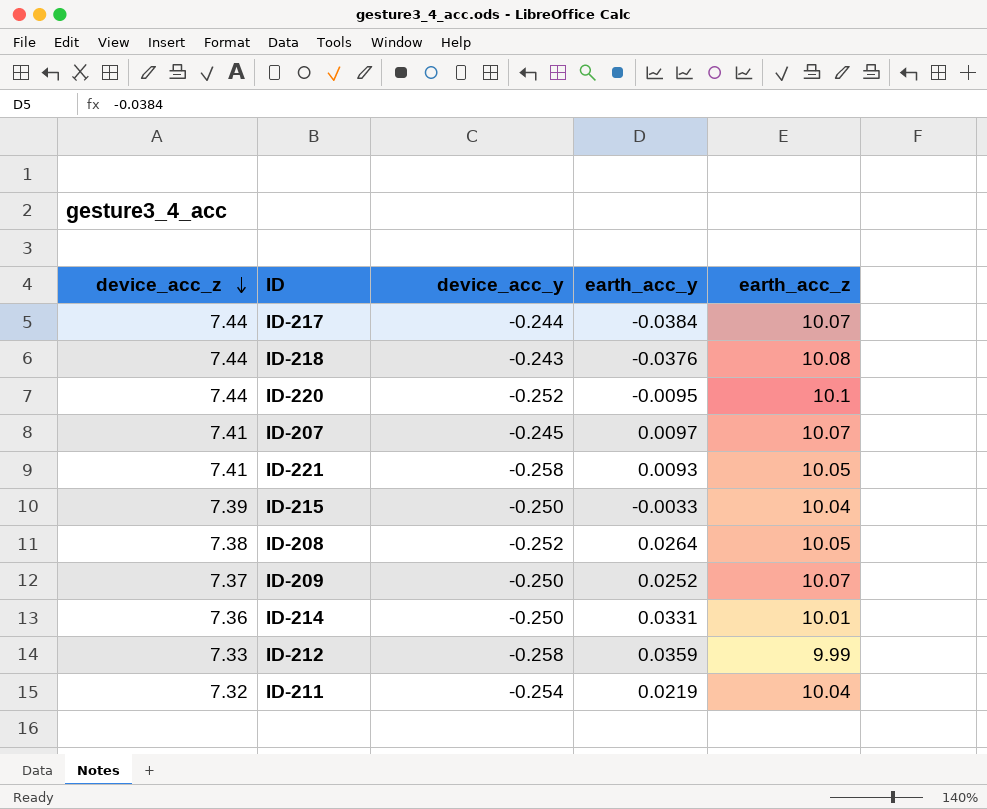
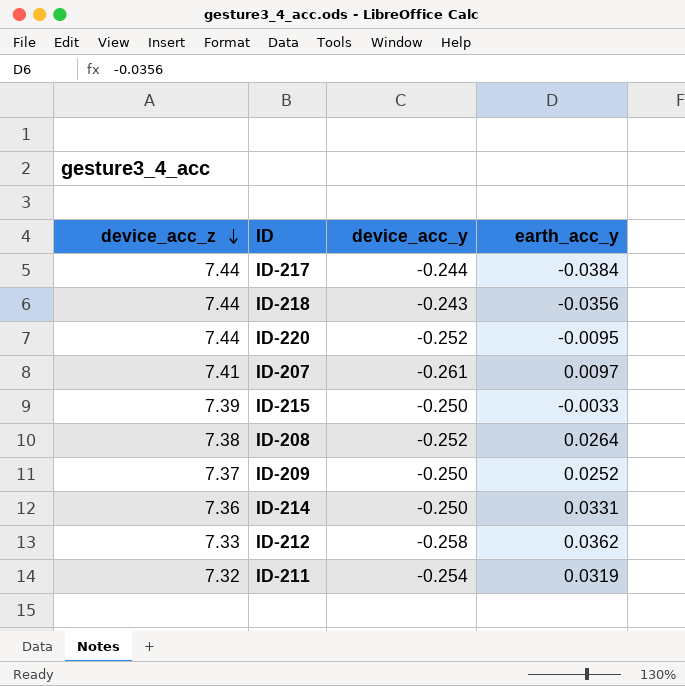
column earth_acc_z | position: 5 -> none
row ID-221: 7.41 | -0.258 | 0.0093 | 10.05 -> none
ID-218 | earth_acc_y: -0.0376 -> -0.0356
ID-207 | device_acc_y: -0.245 -> -0.261
ID-212 | earth_acc_y: 0.0359 -> 0.0362
ID-211 | earth_acc_y: 0.0219 -> 0.0319

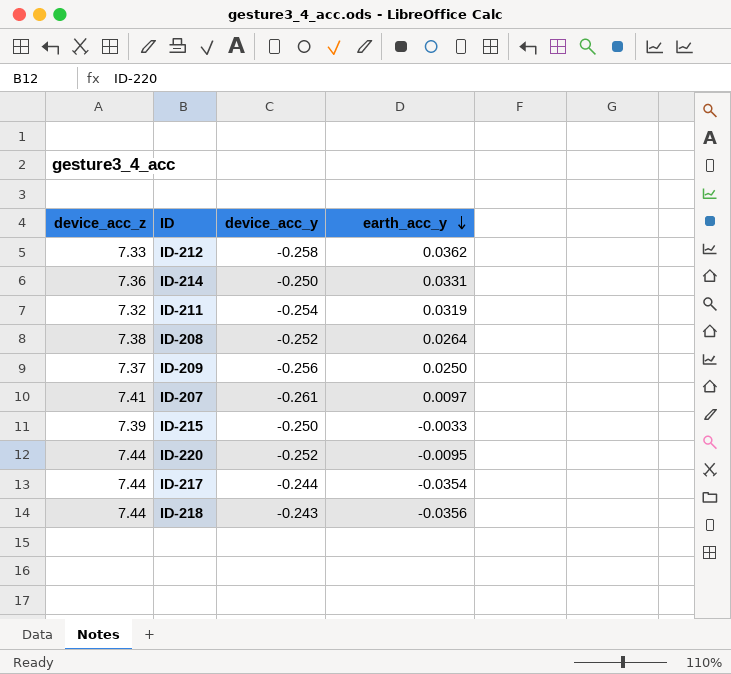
row order: device_acc_z descending -> earth_acc_y descending
ID-209 | device_acc_y: -0.250 -> -0.256
ID-209 | earth_acc_y: 0.0252 -> 0.0250
ID-217 | earth_acc_y: -0.0384 -> -0.0354

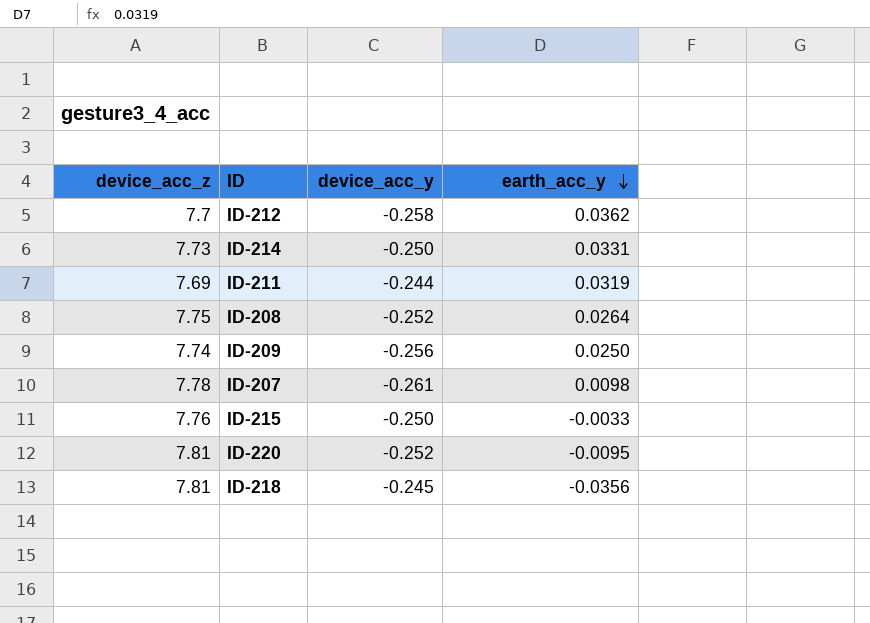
row ID-217: 7.44 | -0.244 | -0.0354 -> none
ID-212 | device_acc_z: 7.33 -> 7.7
ID-214 | device_acc_z: 7.36 -> 7.73
ID-211 | device_acc_z: 7.32 -> 7.69
ID-211 | device_acc_y: -0.254 -> -0.244
ID-208 | device_acc_z: 7.38 -> 7.75
ID-209 | device_acc_z: 7.37 -> 7.74
ID-207 | device_acc_z: 7.41 -> 7.78
ID-207 | earth_acc_y: 0.0097 -> 0.0098
ID-215 | device_acc_z: 7.39 -> 7.76
ID-220 | device_acc_z: 7.44 -> 7.81
ID-218 | device_acc_z: 7.44 -> 7.81
ID-218 | device_acc_y: -0.243 -> -0.245

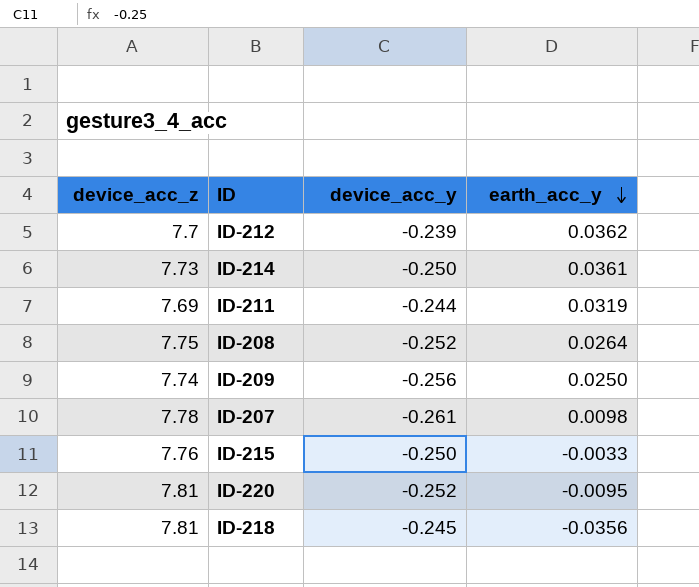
ID-212 | device_acc_y: -0.258 -> -0.239
ID-214 | earth_acc_y: 0.0331 -> 0.0361

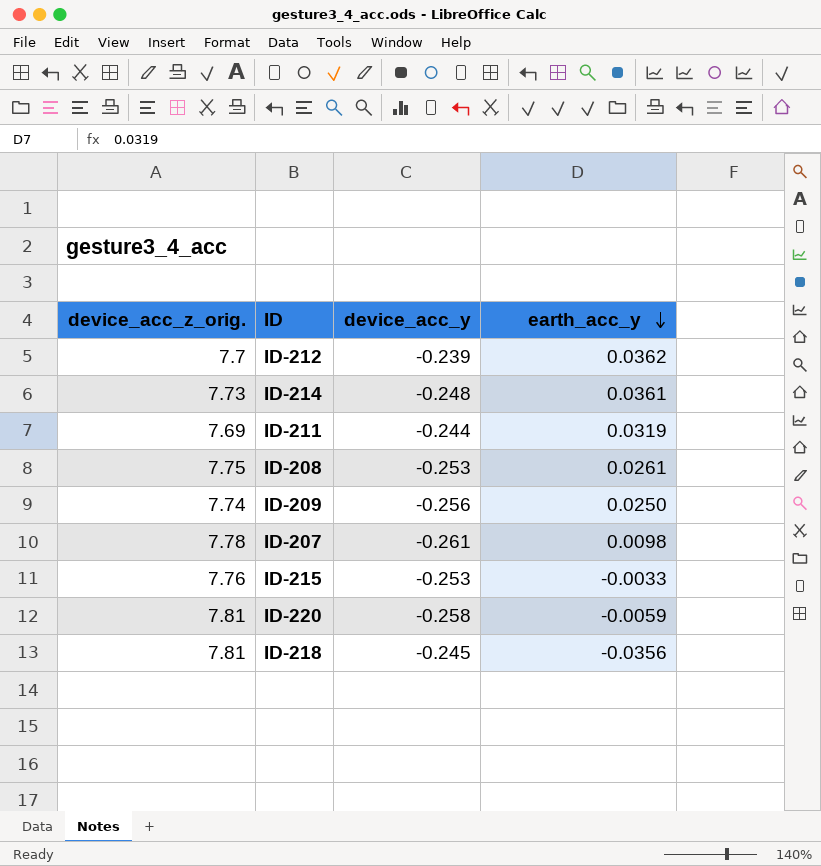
column name: device_acc_z -> device_acc_z_orig.
ID-214 | device_acc_y: -0.250 -> -0.248
ID-208 | device_acc_y: -0.252 -> -0.253
ID-208 | earth_acc_y: 0.0264 -> 0.0261
ID-215 | device_acc_y: -0.250 -> -0.253
ID-220 | device_acc_y: -0.252 -> -0.258
ID-220 | earth_acc_y: -0.0095 -> -0.0059

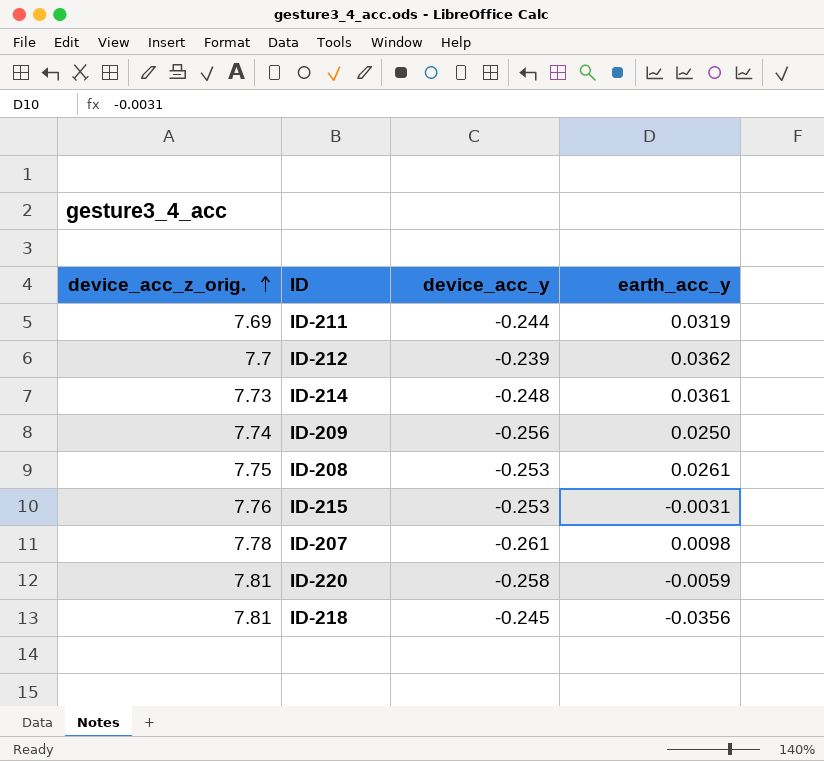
row order: earth_acc_y descending -> device_acc_z_orig. ascending
ID-215 | earth_acc_y: -0.0033 -> -0.0031

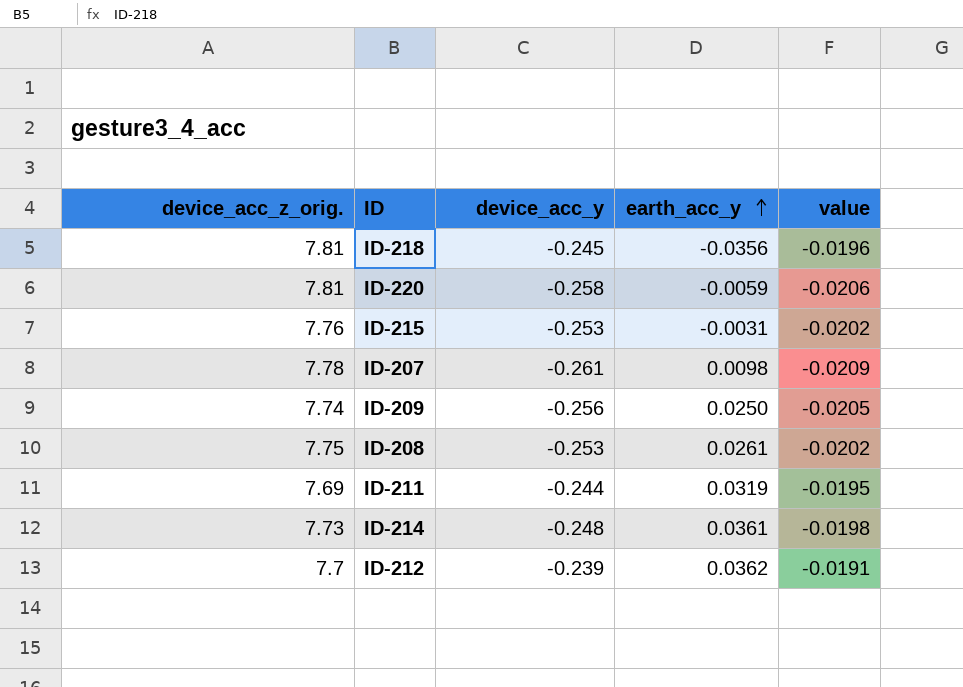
row order: device_acc_z_orig. ascending -> earth_acc_y ascending
column value | formula: none -> [device_acc_y] * 0.08

